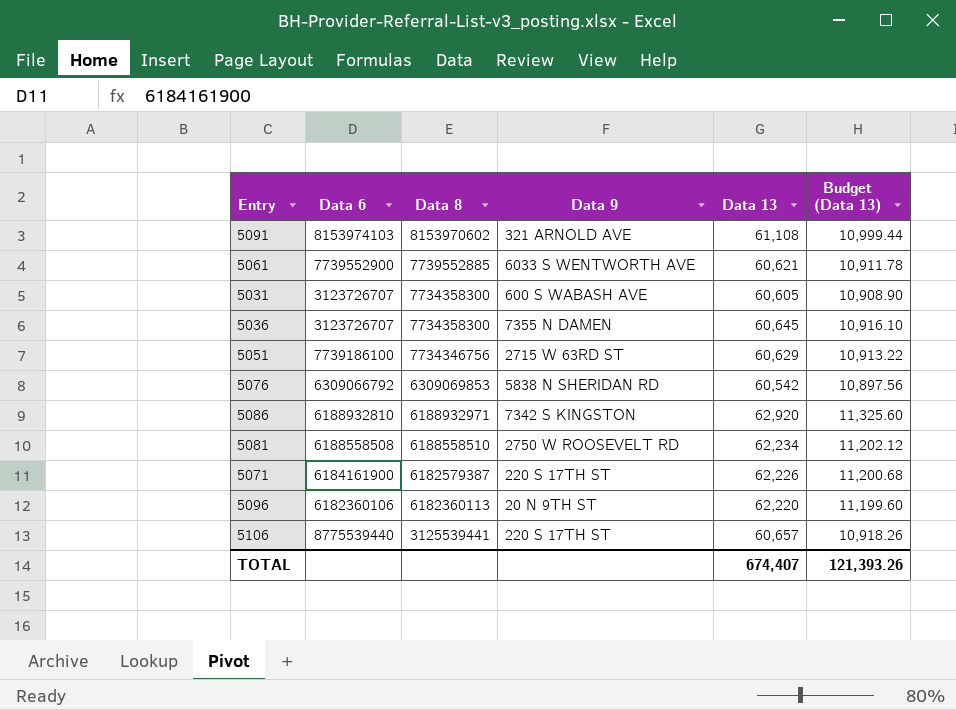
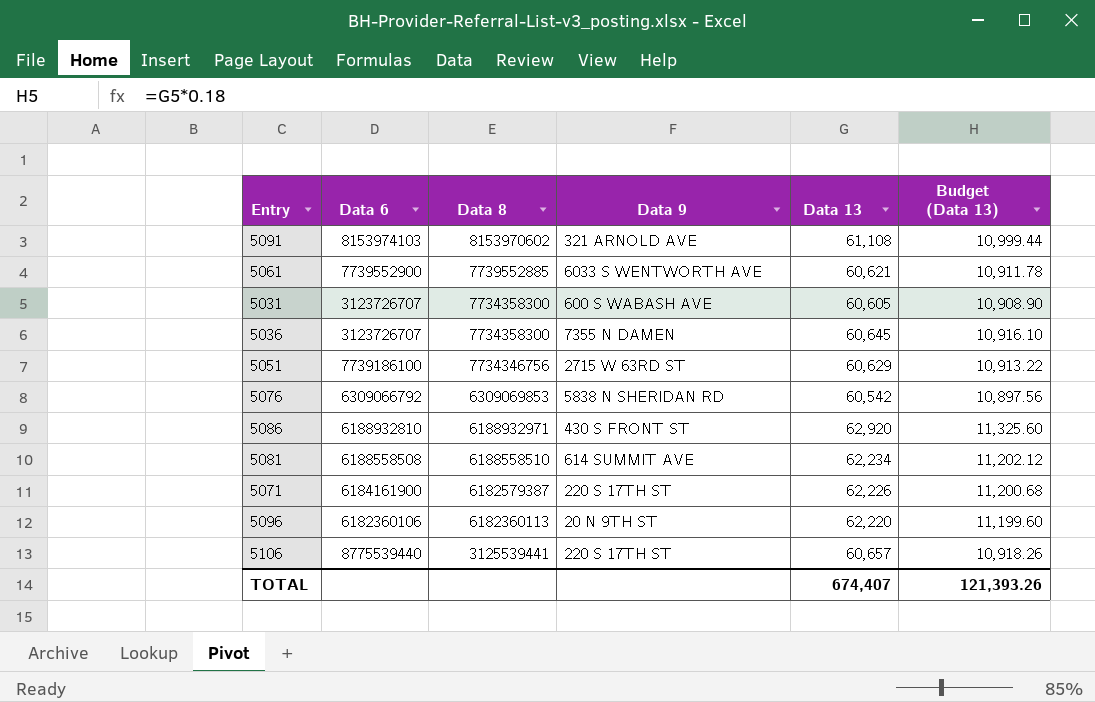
5086 | Data 9: 7342 S KINGSTON -> 430 S FRONT ST
5081 | Data 9: 2750 W ROOSEVELT RD -> 614 SUMMIT AVE

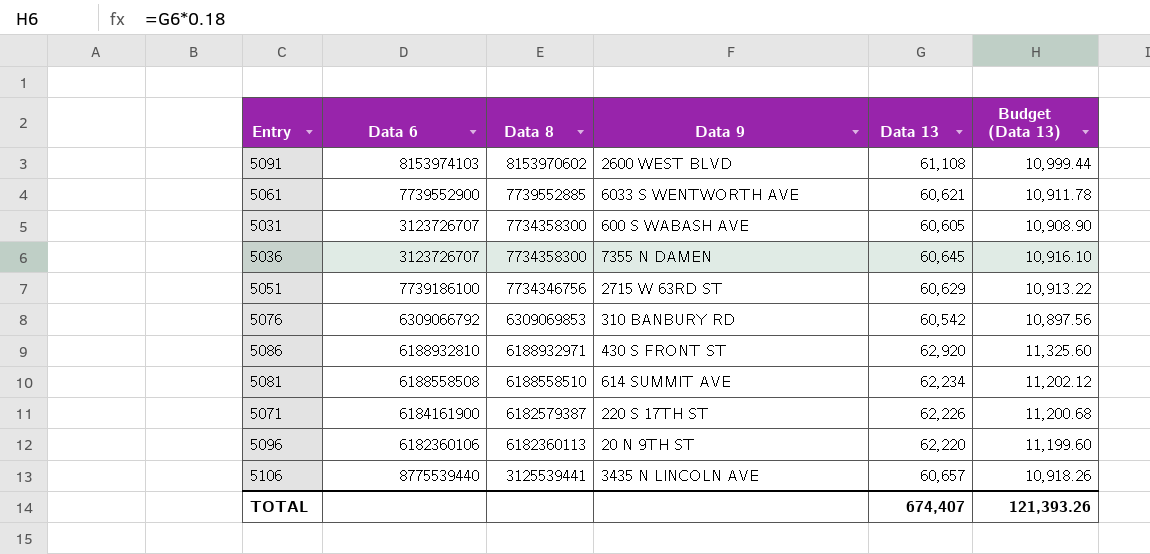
5091 | Data 9: 321 ARNOLD AVE -> 2600 WEST BLVD
5076 | Data 9: 5838 N SHERIDAN RD -> 310 BANBURY RD
5106 | Data 9: 220 S 17TH ST -> 3435 N LINCOLN AVE

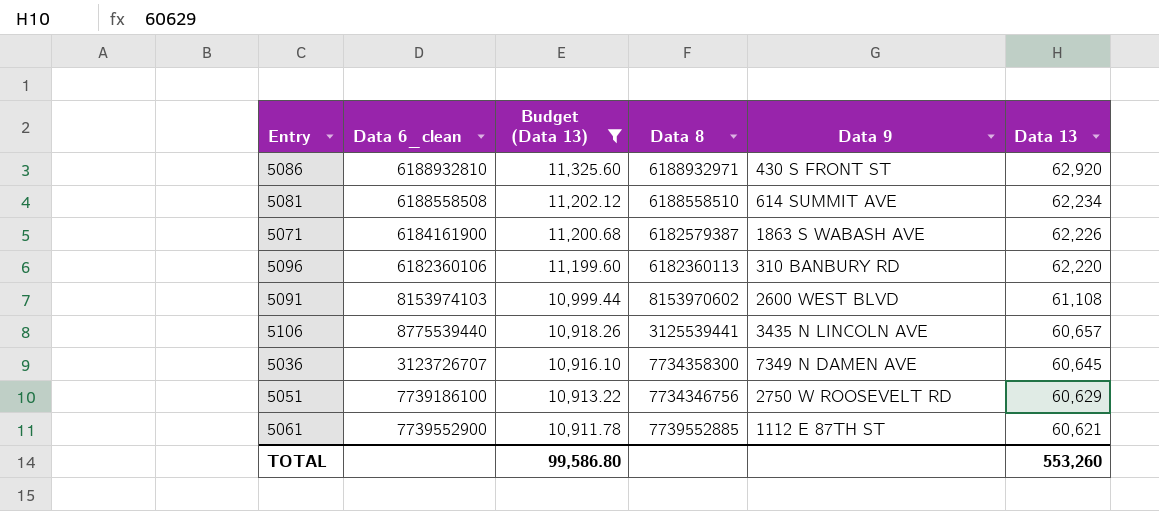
filter: none -> Budget (Data 13) >= 10,911.78
row order: Data 8 descending -> Budget (Data 13) descending
column name: Data 6 -> Data 6_clean
column Budget (Data 13) | position: 6 -> 3
5071 | Data 9: 220 S 17TH ST -> 1863 S WABASH AVE
5096 | Data 9: 20 N 9TH ST -> 310 BANBURY RD
5036 | Data 9: 7355 N DAMEN -> 7349 N DAMEN AVE
5051 | Data 9: 2715 W 63RD ST -> 2750 W ROOSEVELT RD
5061 | Data 9: 6033 S WENTWORTH AVE -> 1112 E 87TH ST
TOTAL | Budget (Data 13): 121,393.26 -> 99,586.80
TOTAL | Data 13: 674,407 -> 553,260

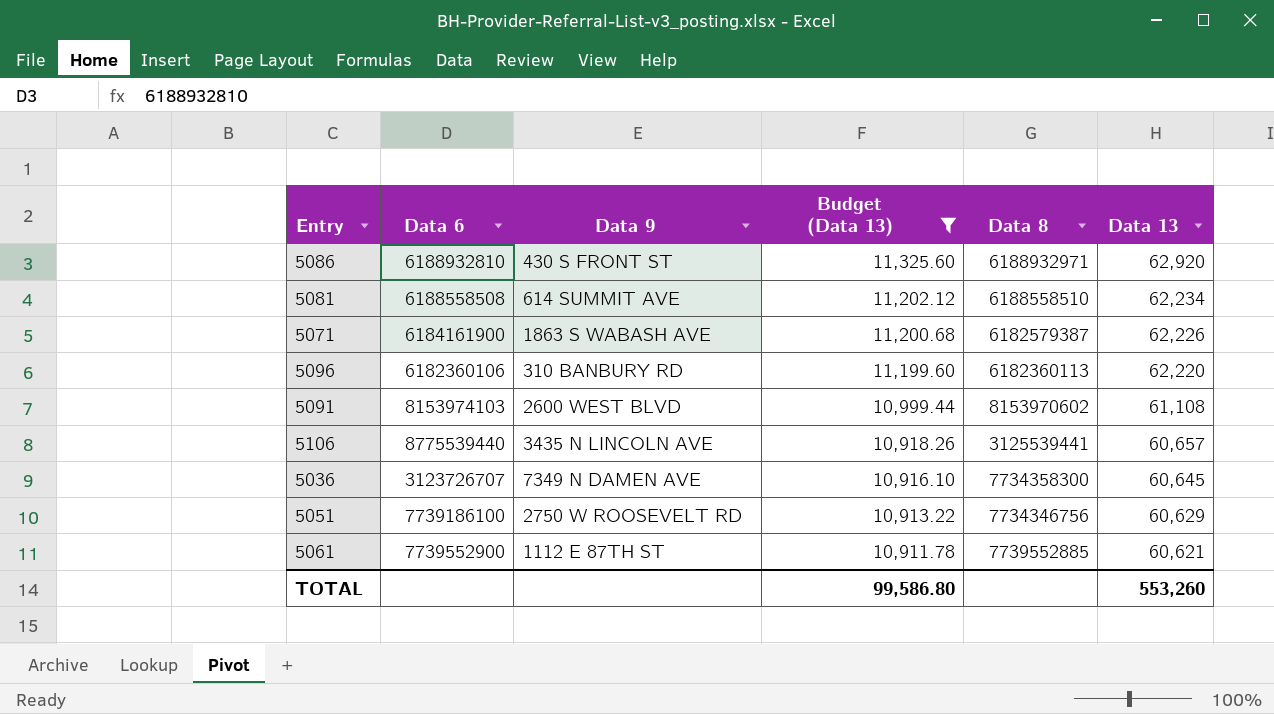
column name: Data 6_clean -> Data 6
column Data 9 | position: 5 -> 3

